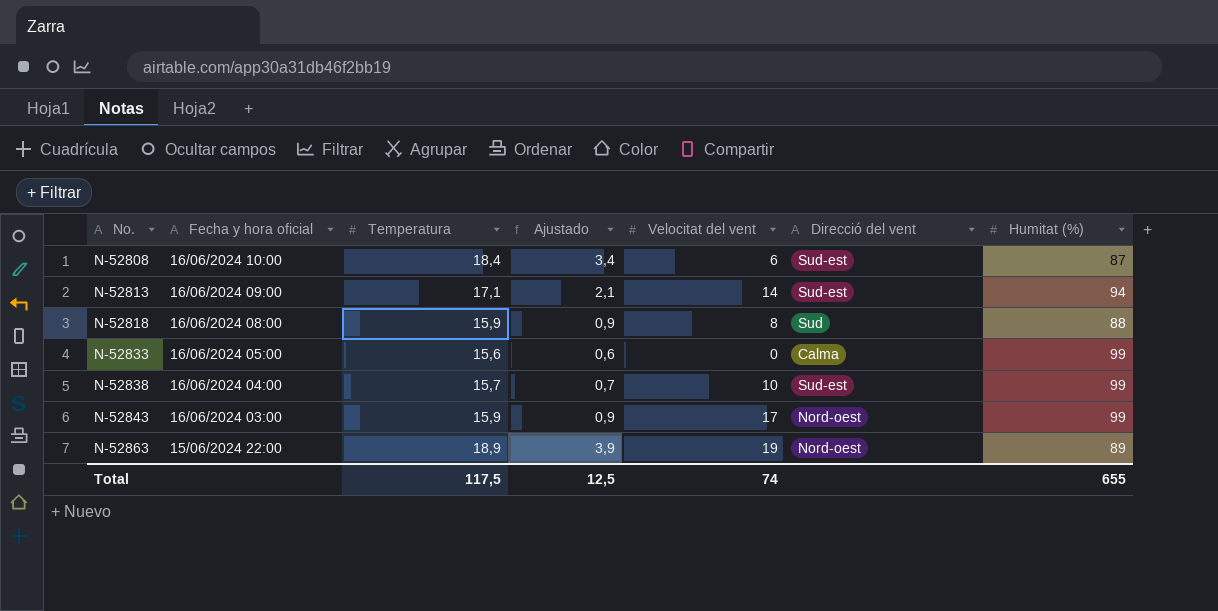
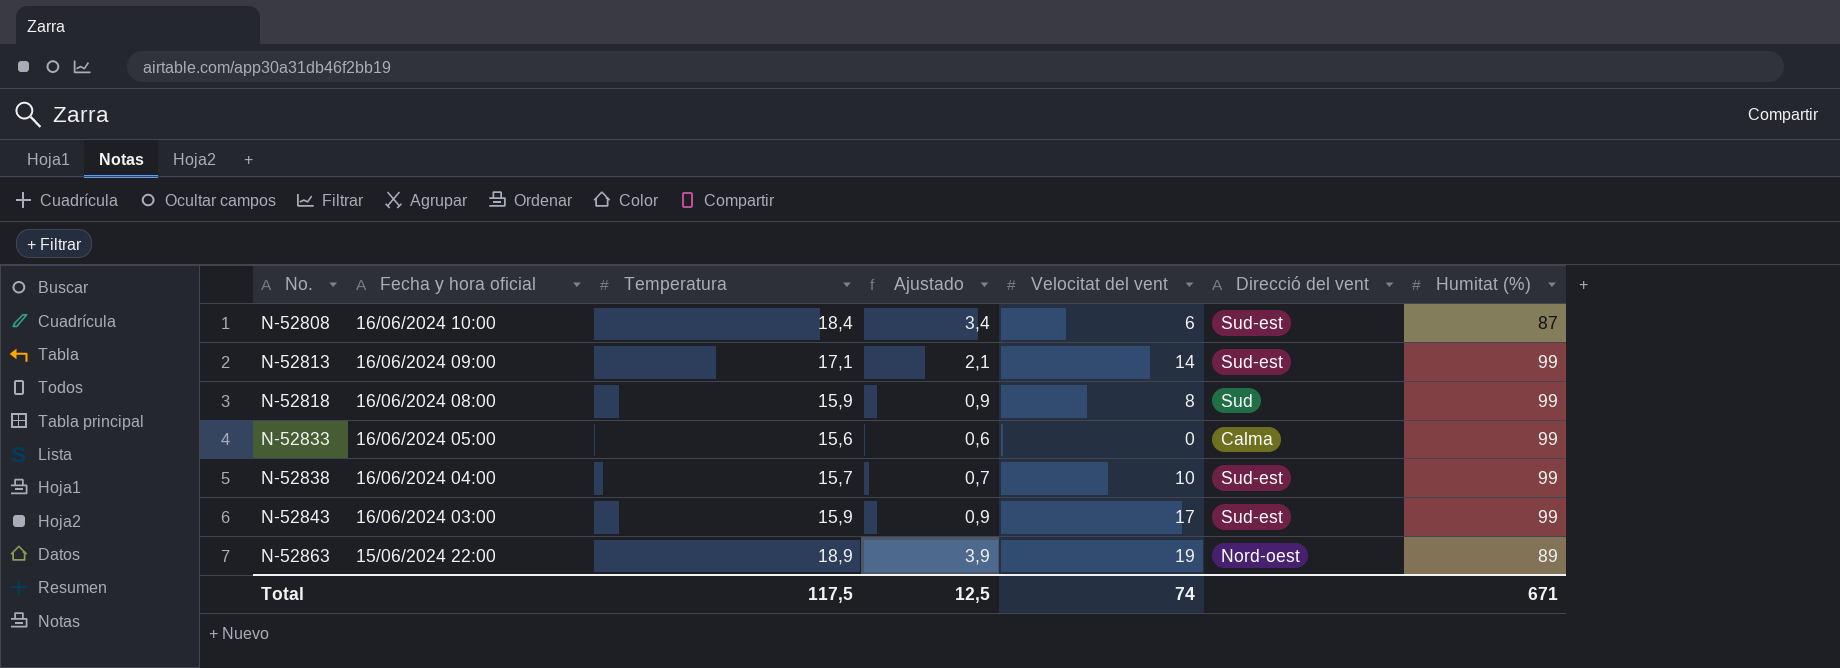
N-52813 | Humitat (%): 94 -> 99
N-52818 | Humitat (%): 88 -> 99
N-52843 | Direcció del vent: Nord-oest -> Sud-est
Total | Humitat (%): 655 -> 671

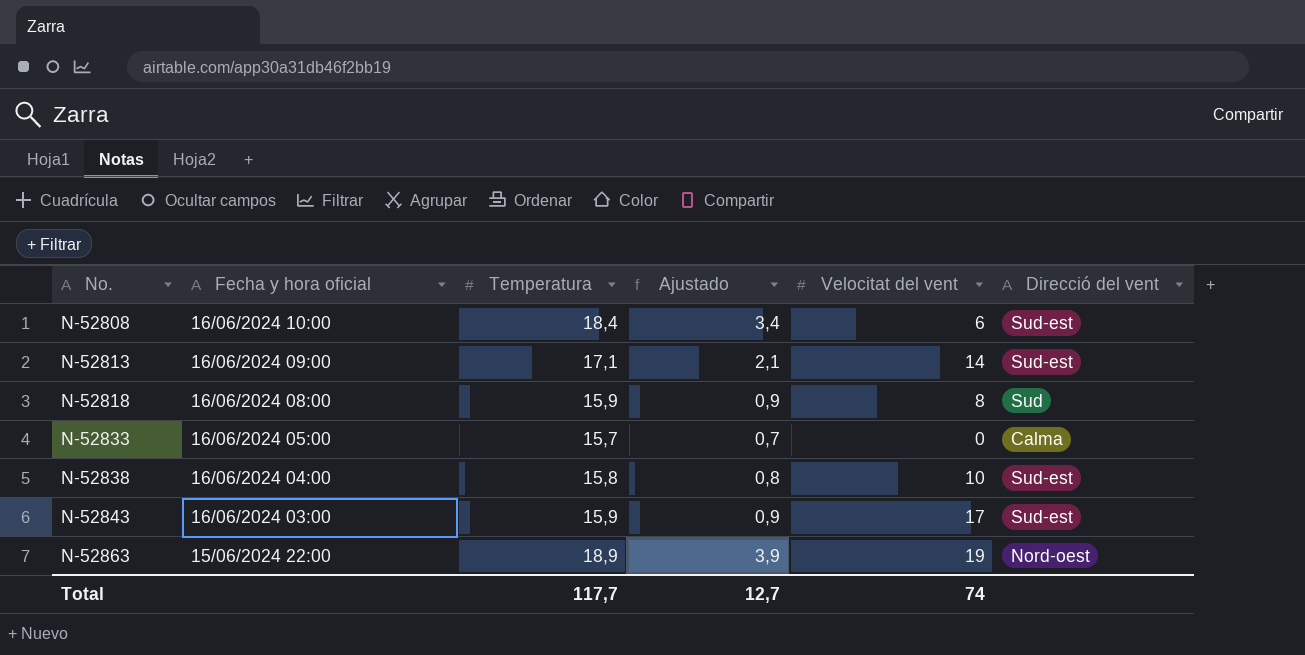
column Humitat (%) | position: 7 -> none
N-52833 | Temperatura: 15,6 -> 15,7
N-52833 | Ajustado: 0,6 -> 0,7
N-52838 | Temperatura: 15,7 -> 15,8
N-52838 | Ajustado: 0,7 -> 0,8
Total | Temperatura: 117,5 -> 117,7
Total | Ajustado: 12,5 -> 12,7

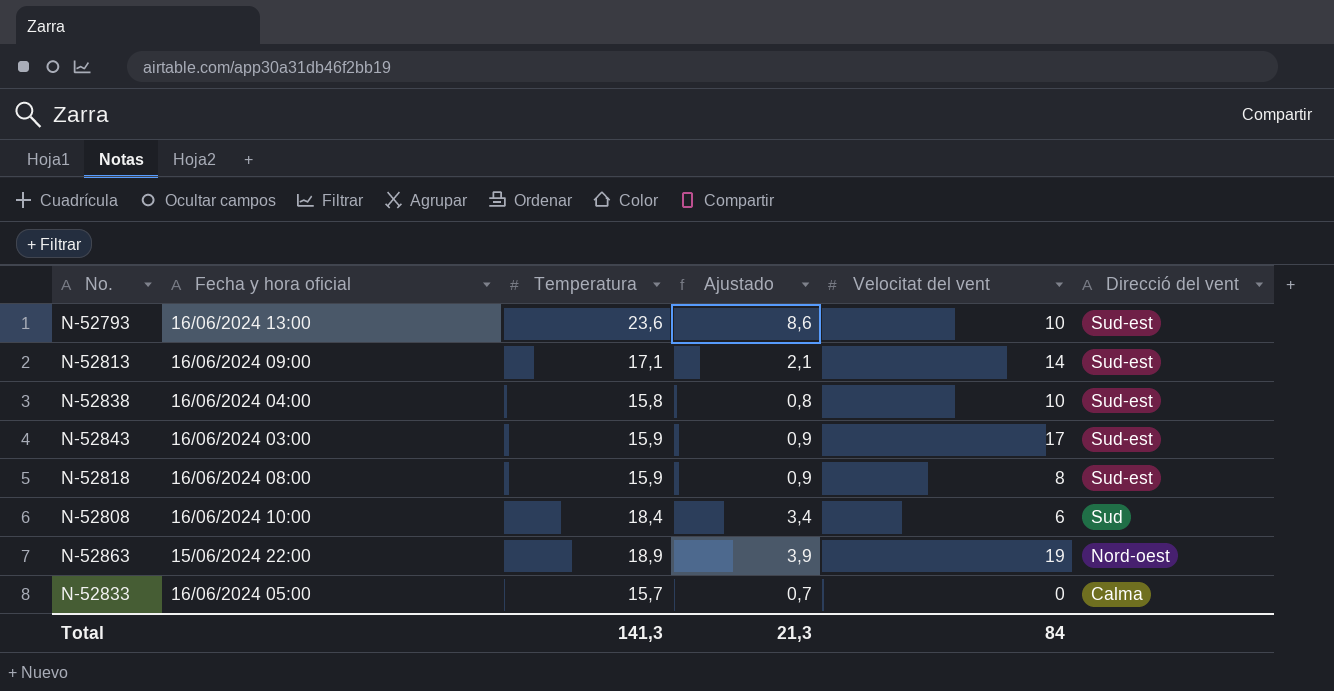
row order: No. ascending -> Direcció del vent descending
row N-52793: none -> 16/06/2024 13:00 | 23,6 | 8,6 | 10 | Sud-est
N-52818 | Direcció del vent: Sud -> Sud-est
N-52808 | Direcció del vent: Sud-est -> Sud
Total | Temperatura: 117,7 -> 141,3
Total | Ajustado: 12,7 -> 21,3
Total | Velocitat del vent: 74 -> 84

